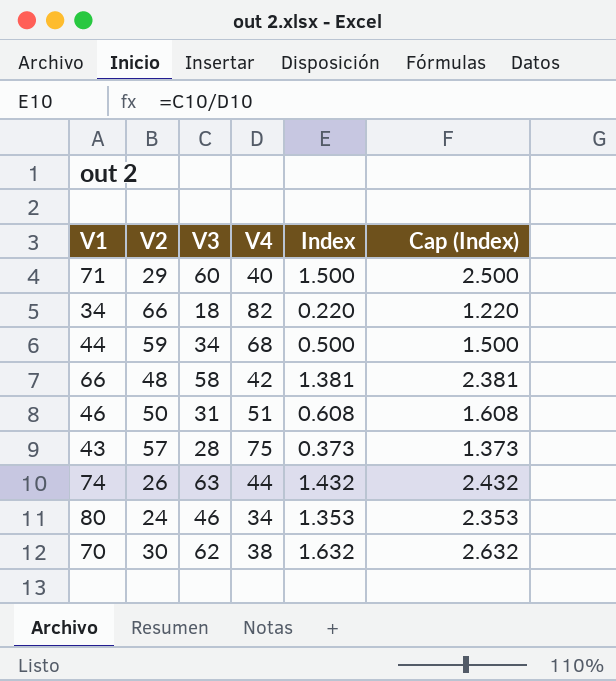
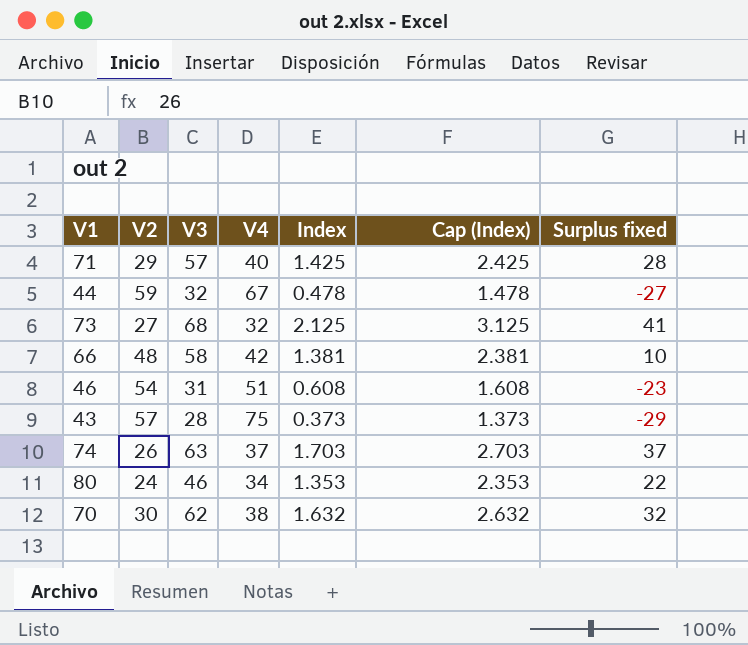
column Surplus fixed | formula: none -> [V3] - [V2]
row 34: 66 | 18 | 82 | 0.220 | 1.220 -> none
71 | V3: 60 -> 57
71 | Index: 1.500 -> 1.425
71 | Cap (Index): 2.500 -> 2.425
44 | V3: 34 -> 32
44 | V4: 68 -> 67
44 | Index: 0.500 -> 0.478
44 | Cap (Index): 1.500 -> 1.478
row 73: none -> 27 | 68 | 32 | 2.125 | 3.125 | 41
46 | V2: 50 -> 54
74 | V4: 44 -> 37
74 | Index: 1.432 -> 1.703
74 | Cap (Index): 2.432 -> 2.703

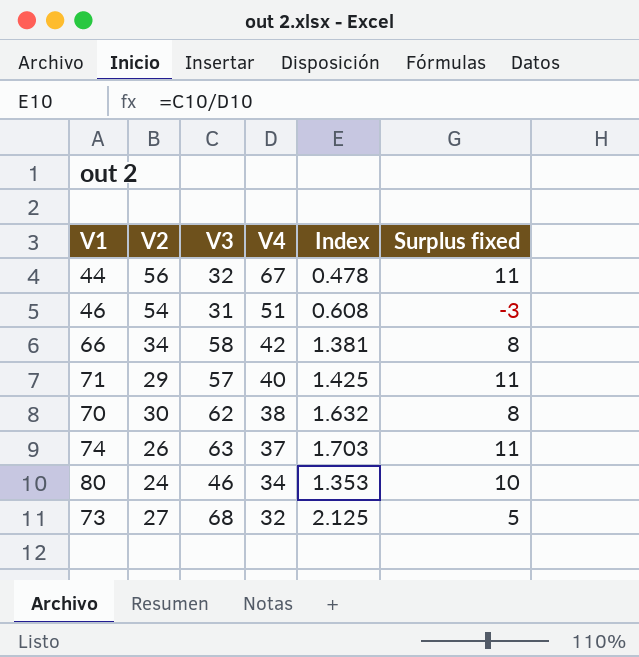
row order: none -> V4 descending
column Cap (Index) | formula: [Index] + 1 -> none
column Surplus fixed | formula: [V3] - [V2] -> [V4] - [V2]
row 43: 57 | 28 | 75 | 0.373 | 1.373 | -29 -> none
44 | V2: 59 -> 56
66 | V2: 48 -> 34

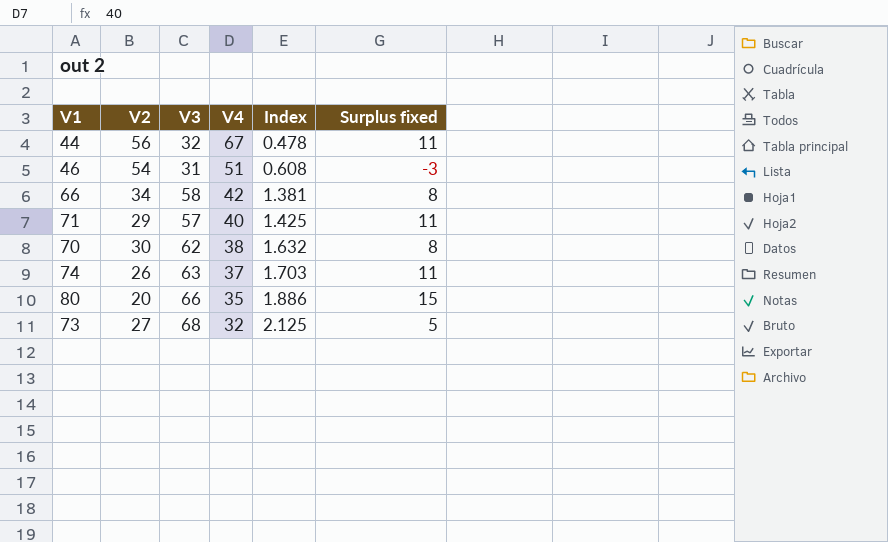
80 | V2: 24 -> 20
80 | V3: 46 -> 66
80 | V4: 34 -> 35
80 | Index: 1.353 -> 1.886
80 | Surplus fixed: 10 -> 15

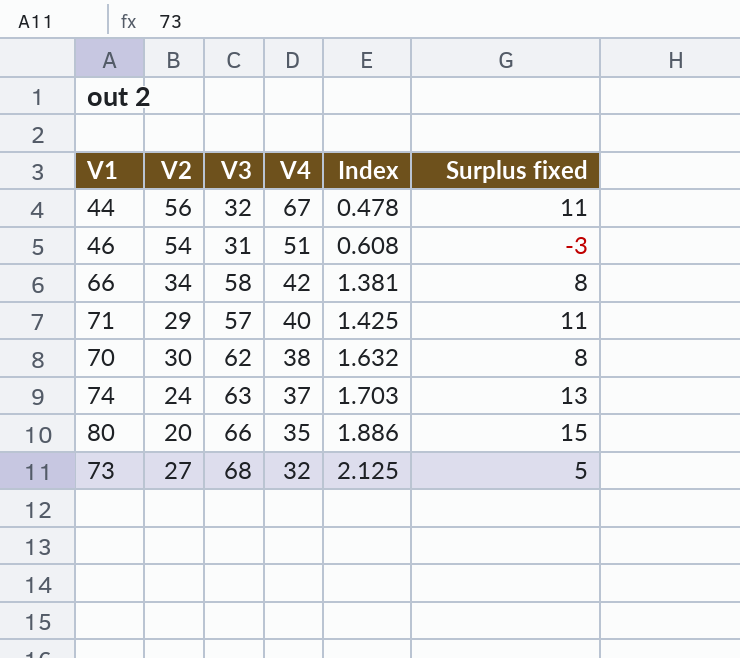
74 | V2: 26 -> 24
74 | Surplus fixed: 11 -> 13

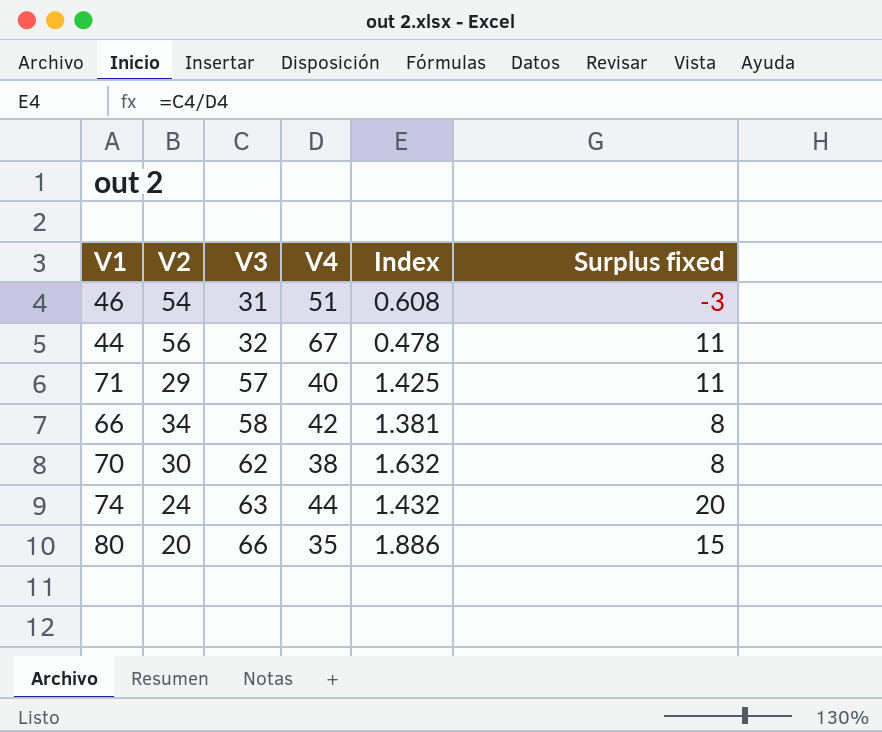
row order: V4 descending -> V3 ascending
row 73: 27 | 68 | 32 | 2.125 | 5 -> none
74 | V4: 37 -> 44
74 | Index: 1.703 -> 1.432
74 | Surplus fixed: 13 -> 20

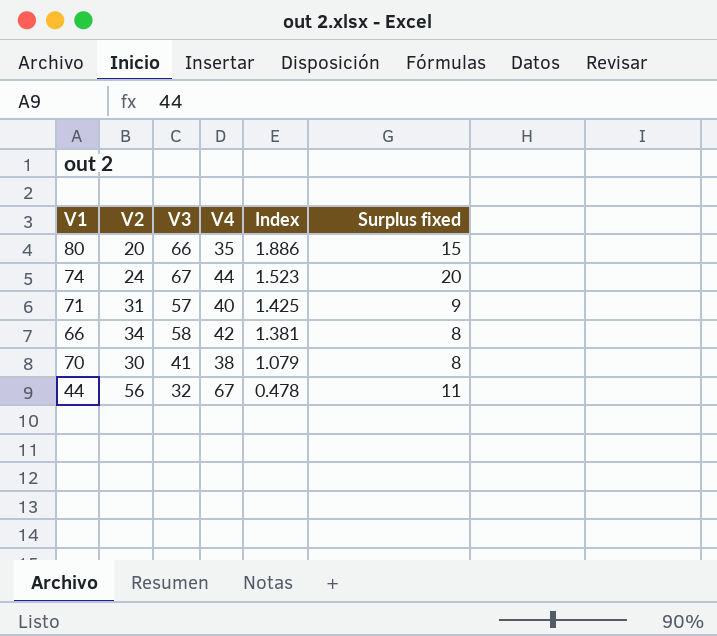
row order: V3 ascending -> Index descending
row 46: 54 | 31 | 51 | 0.608 | -3 -> none
74 | V3: 63 -> 67
74 | Index: 1.432 -> 1.523
71 | V2: 29 -> 31
71 | Surplus fixed: 11 -> 9
70 | V3: 62 -> 41
70 | Index: 1.632 -> 1.079

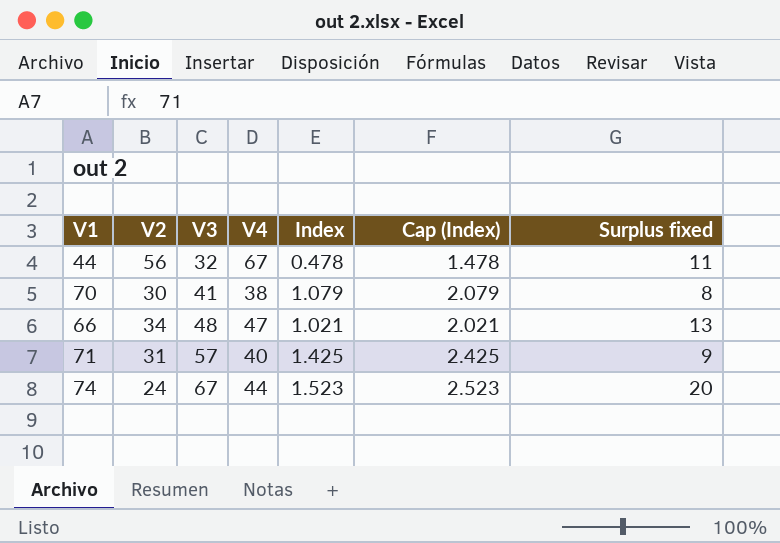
row order: Index descending -> V3 ascending
column Cap (Index) | formula: none -> [Index] + 1
row 80: 20 | 66 | 35 | 1.886 | 15 -> none
66 | V3: 58 -> 48
66 | V4: 42 -> 47
66 | Index: 1.381 -> 1.021
66 | Surplus fixed: 8 -> 13

